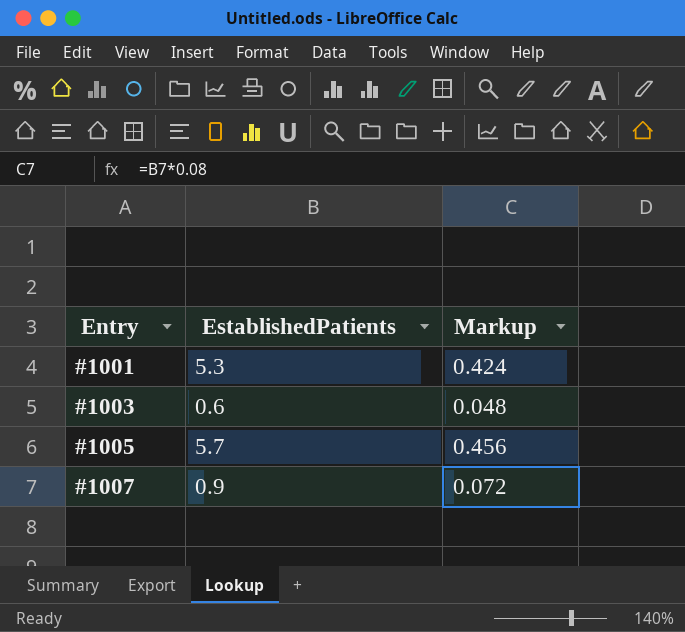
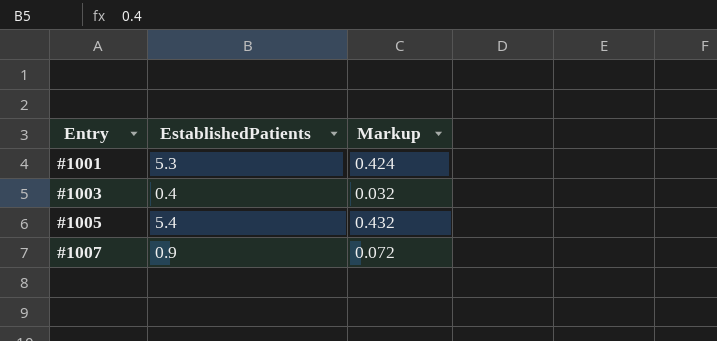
#1003 | EstablishedPatients: 0.6 -> 0.4
#1003 | Markup: 0.048 -> 0.032
#1005 | EstablishedPatients: 5.7 -> 5.4
#1005 | Markup: 0.456 -> 0.432

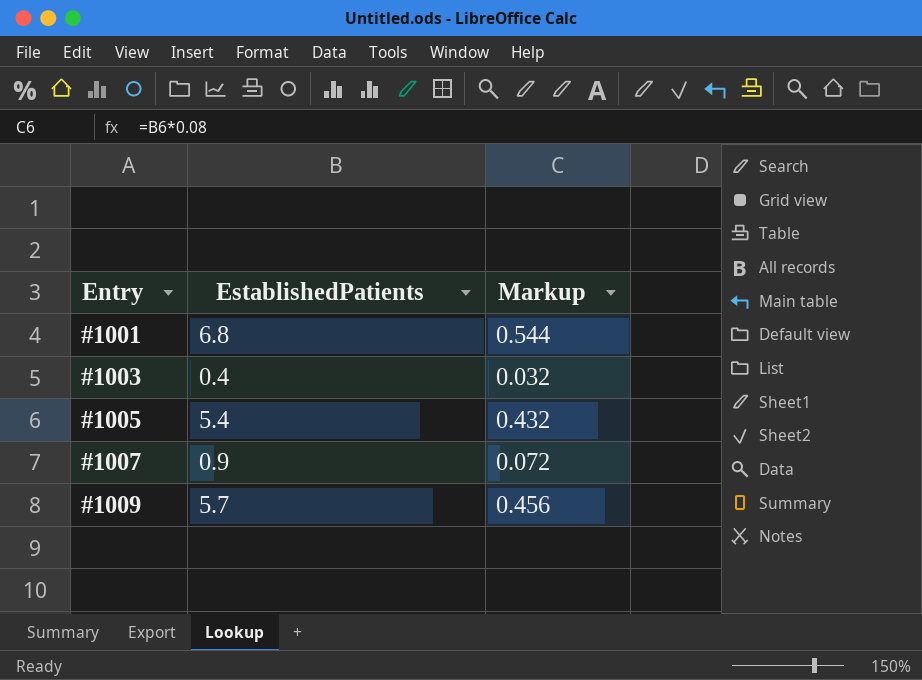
#1001 | EstablishedPatients: 5.3 -> 6.8
#1001 | Markup: 0.424 -> 0.544
row #1009: none -> 5.7 | 0.456

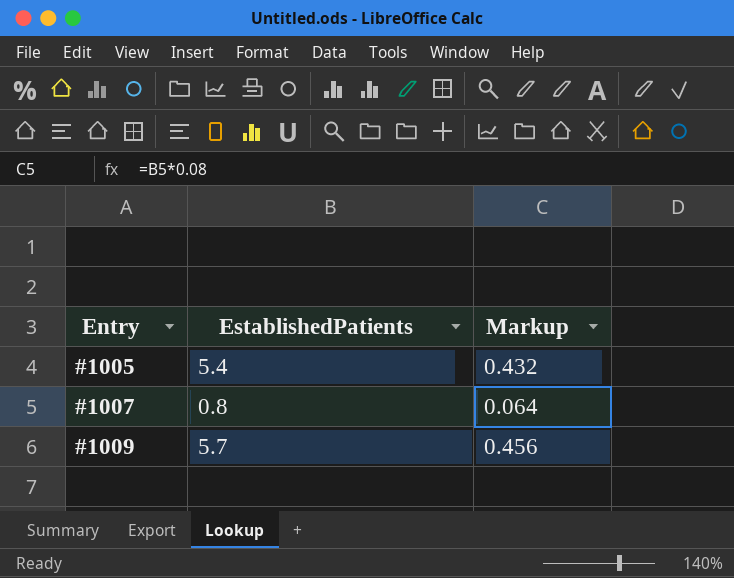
row #1001: 6.8 | 0.544 -> none
row #1003: 0.4 | 0.032 -> none
#1007 | EstablishedPatients: 0.9 -> 0.8
#1007 | Markup: 0.072 -> 0.064

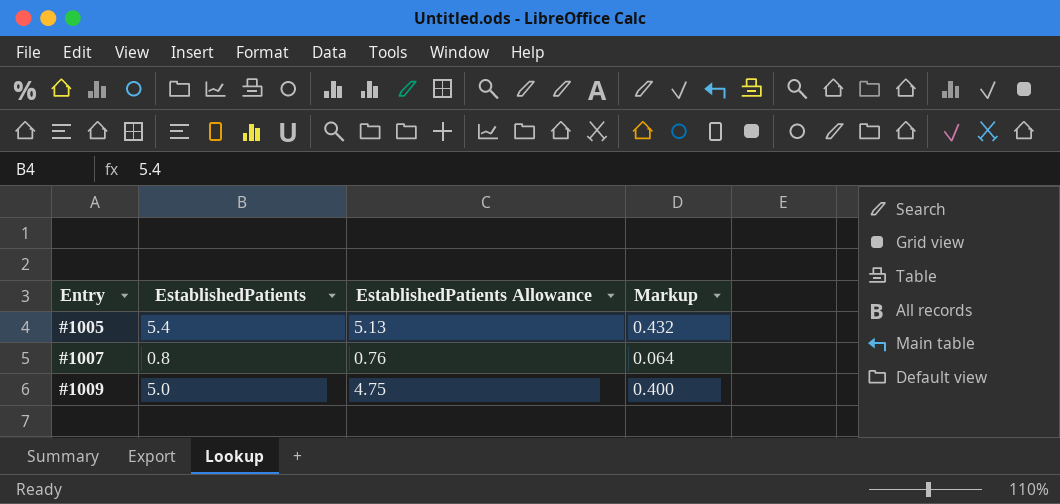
column EstablishedPatients Allowance | formula: none -> [EstablishedPatients] * 0.95
#1009 | EstablishedPatients: 5.7 -> 5.0
#1009 | Markup: 0.456 -> 0.400

